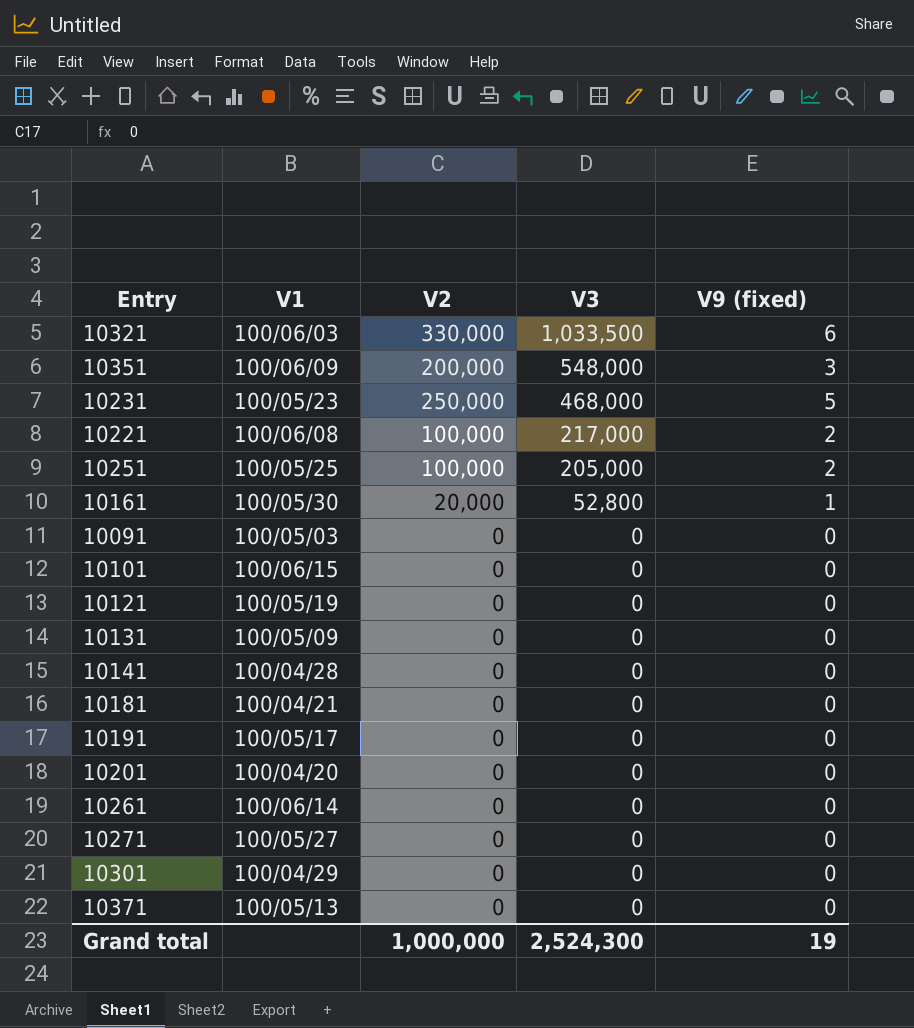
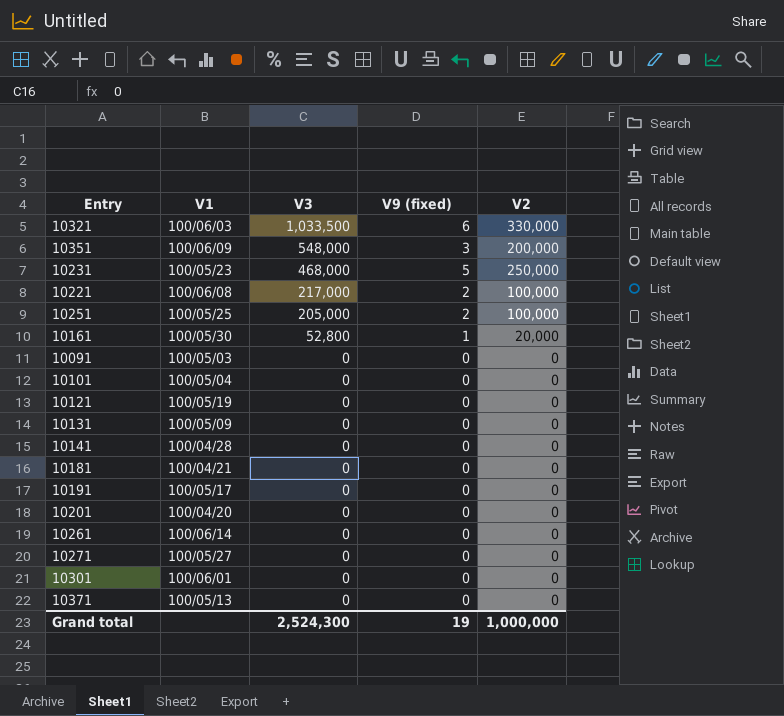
column V2 | position: 3 -> 5
10101 | V1: 100/06/15 -> 100/05/04
10301 | V1: 100/04/29 -> 100/06/01

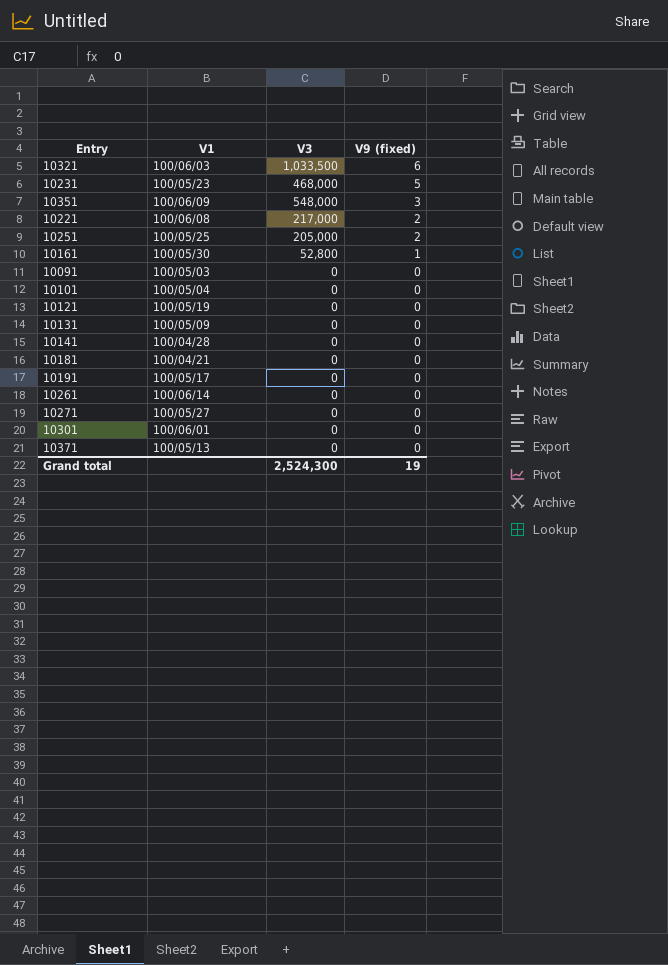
row order: V3 descending -> V9 (fixed) descending
column V2 | position: 5 -> none
row 10201: 100/04/20 | 0 | 0 | 0 -> none

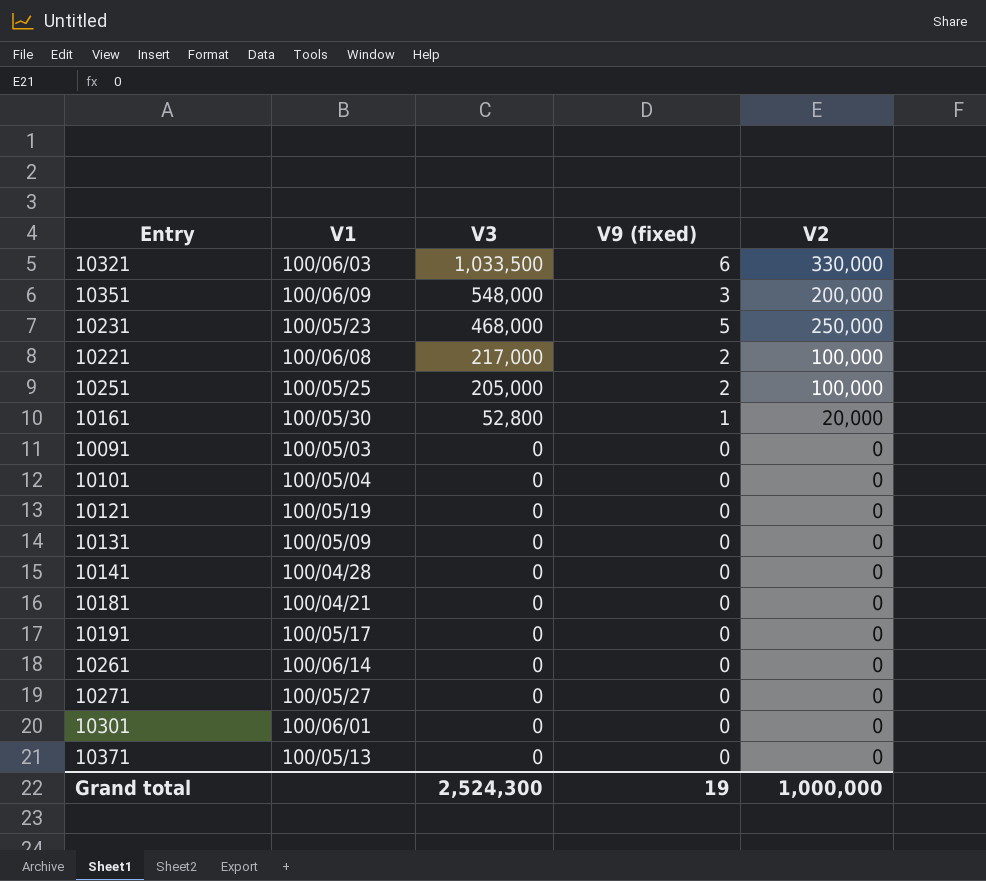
row order: V9 (fixed) descending -> V3 descending
column V2 | position: none -> 5

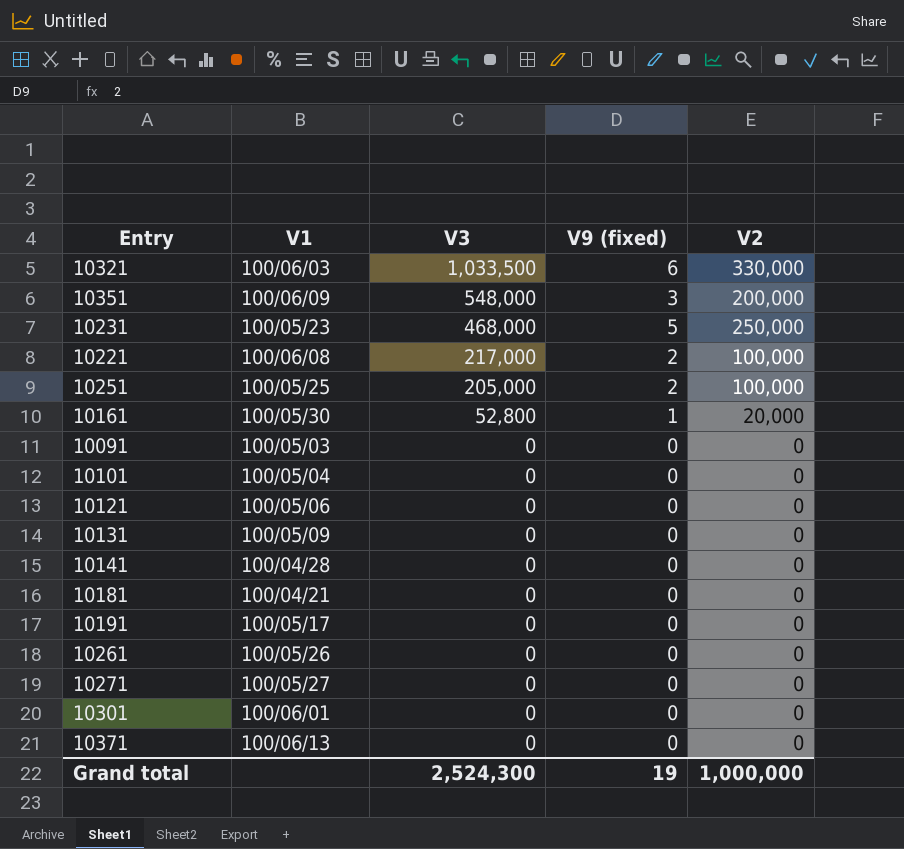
10121 | V1: 100/05/19 -> 100/05/06
10261 | V1: 100/06/14 -> 100/05/26
10371 | V1: 100/05/13 -> 100/06/13

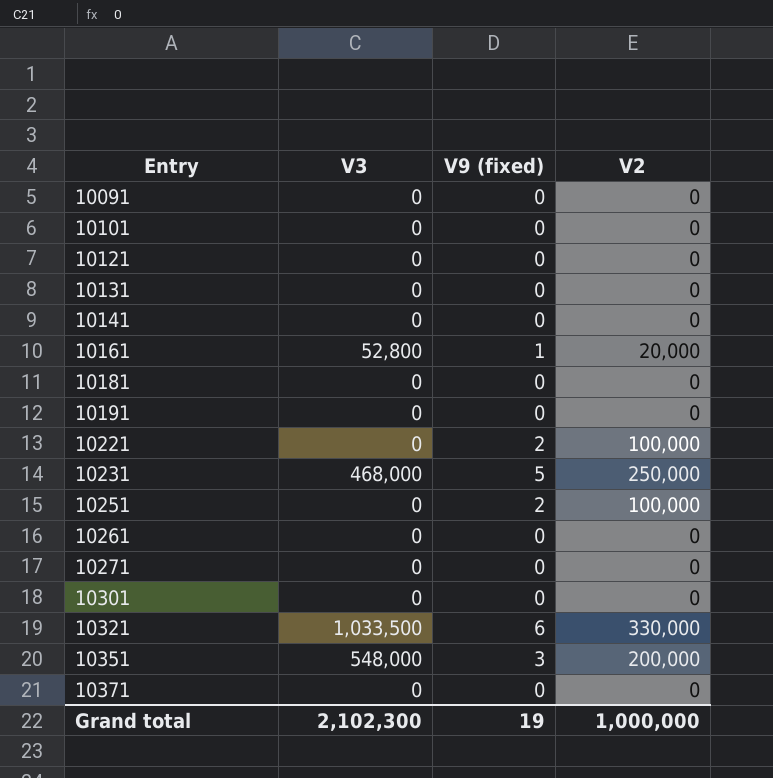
row order: V3 descending -> Entry ascending
column V1 | position: 2 -> none
10221 | V3: 217,000 -> 0
10251 | V3: 205,000 -> 0
Grand total | V3: 2,524,300 -> 2,102,300

